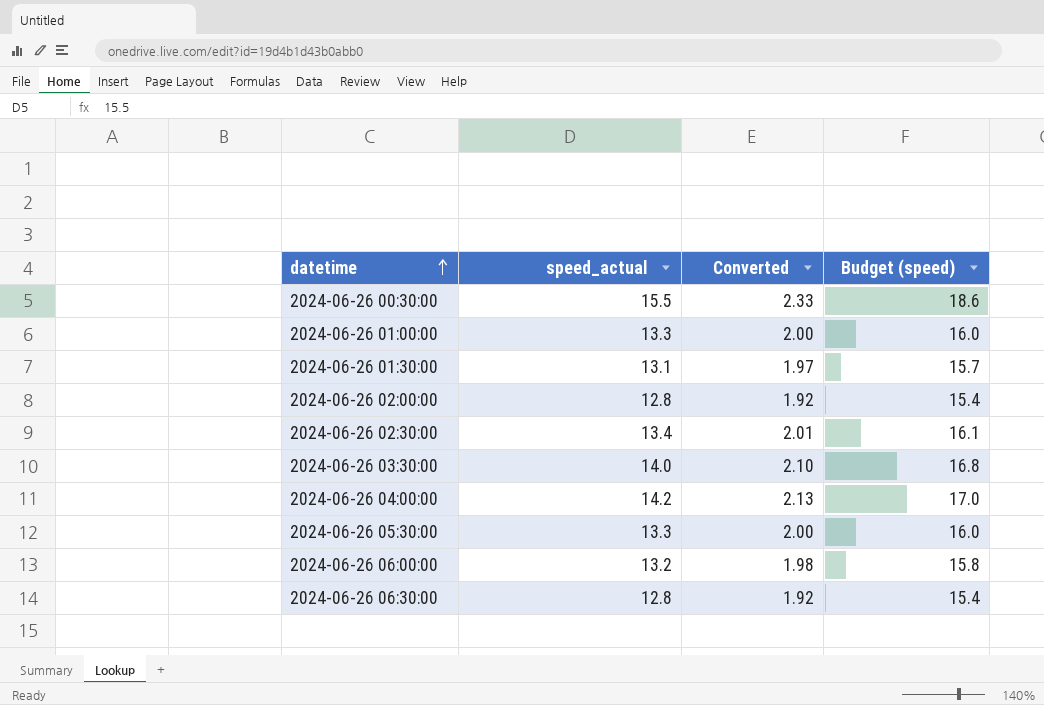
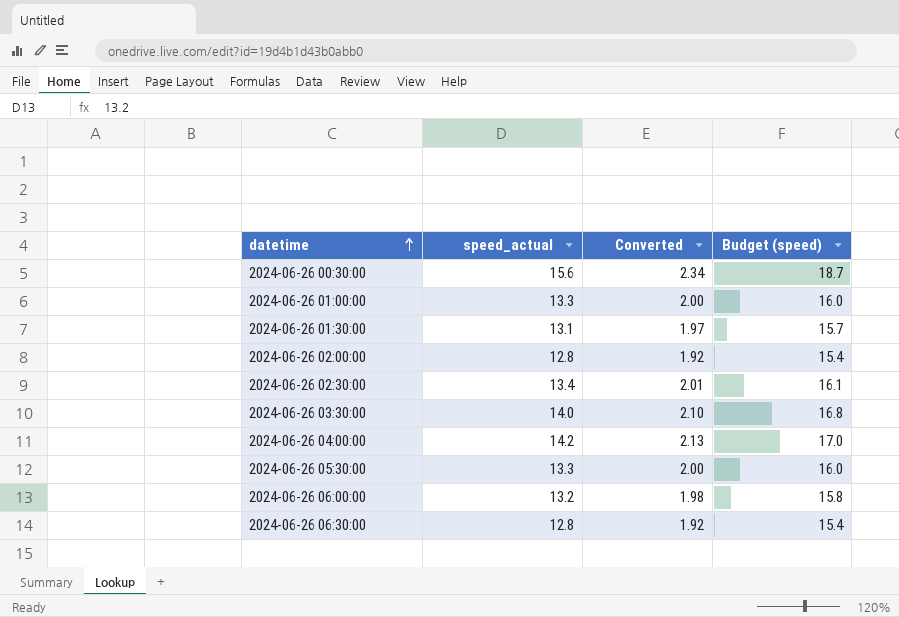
2024-06-26 00:30:00 | speed_actual: 15.5 -> 15.6
2024-06-26 00:30:00 | Converted: 2.33 -> 2.34
2024-06-26 00:30:00 | Budget (speed): 18.6 -> 18.7

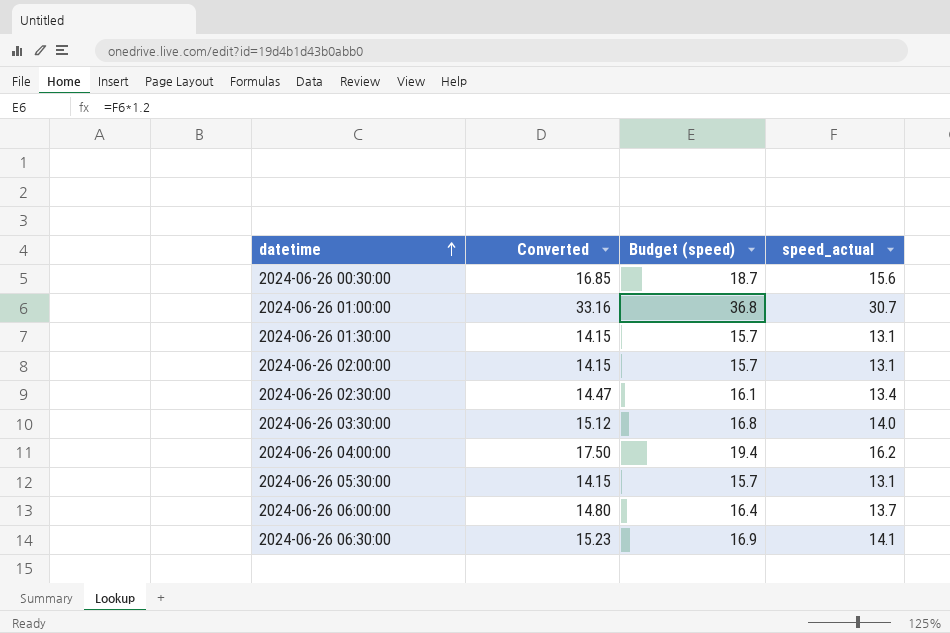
column Converted | formula: [speed_actual] * 0.15 -> [speed_actual] * 1.08
column speed_actual | position: 2 -> 4
2024-06-26 01:00:00 | Budget (speed): 16.0 -> 36.8
2024-06-26 01:00:00 | speed_actual: 13.3 -> 30.7
2024-06-26 02:00:00 | Budget (speed): 15.4 -> 15.7
2024-06-26 02:00:00 | speed_actual: 12.8 -> 13.1
2024-06-26 04:00:00 | Budget (speed): 17.0 -> 19.4
2024-06-26 04:00:00 | speed_actual: 14.2 -> 16.2
2024-06-26 05:30:00 | Budget (speed): 16.0 -> 15.7
2024-06-26 05:30:00 | speed_actual: 13.3 -> 13.1
2024-06-26 06:00:00 | Budget (speed): 15.8 -> 16.4
2024-06-26 06:00:00 | speed_actual: 13.2 -> 13.7
2024-06-26 06:30:00 | Budget (speed): 15.4 -> 16.9
2024-06-26 06:30:00 | speed_actual: 12.8 -> 14.1

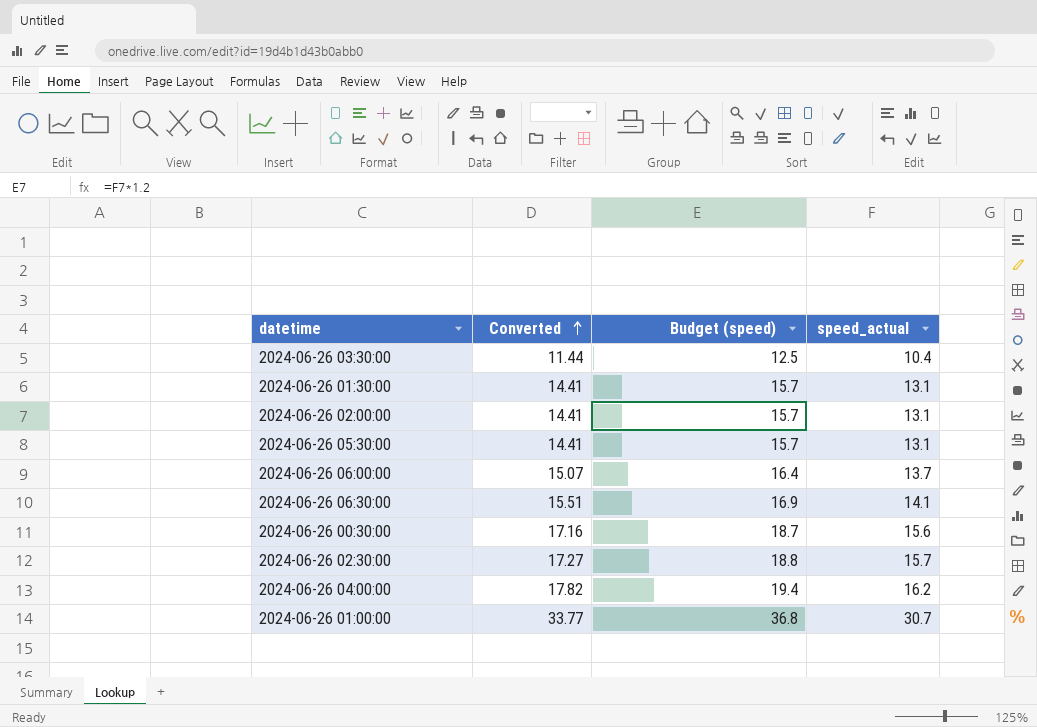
row order: datetime ascending -> Converted ascending
column Converted | formula: [speed_actual] * 1.08 -> [speed_actual] * 1.1
2024-06-26 03:30:00 | Budget (speed): 16.8 -> 12.5
2024-06-26 03:30:00 | speed_actual: 14.0 -> 10.4
2024-06-26 02:30:00 | Budget (speed): 16.1 -> 18.8
2024-06-26 02:30:00 | speed_actual: 13.4 -> 15.7

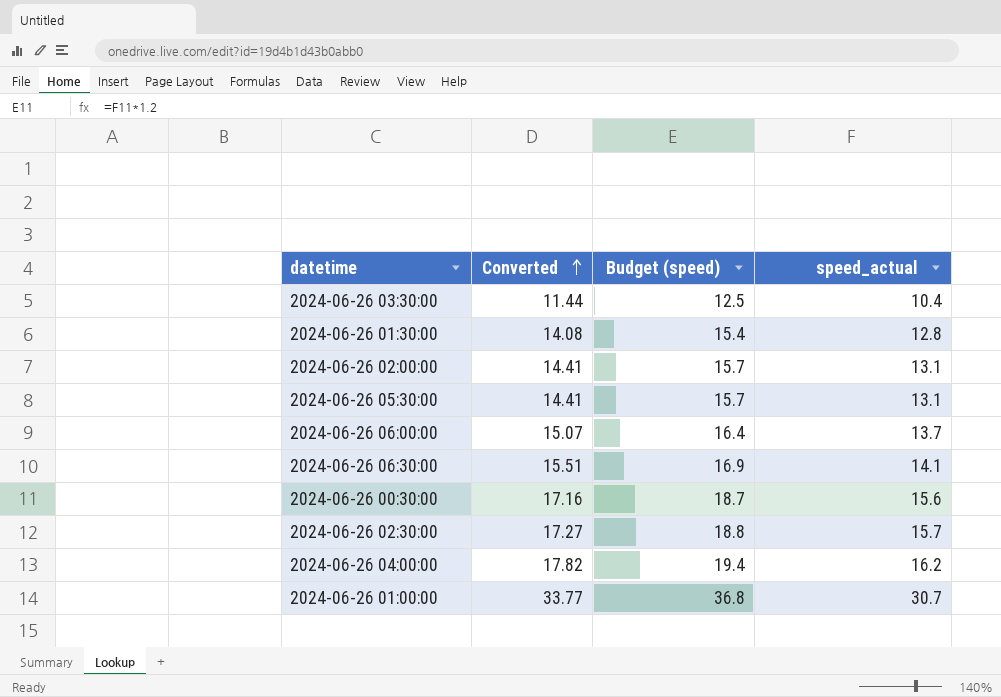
2024-06-26 01:30:00 | Converted: 14.41 -> 14.08
2024-06-26 01:30:00 | Budget (speed): 15.7 -> 15.4
2024-06-26 01:30:00 | speed_actual: 13.1 -> 12.8

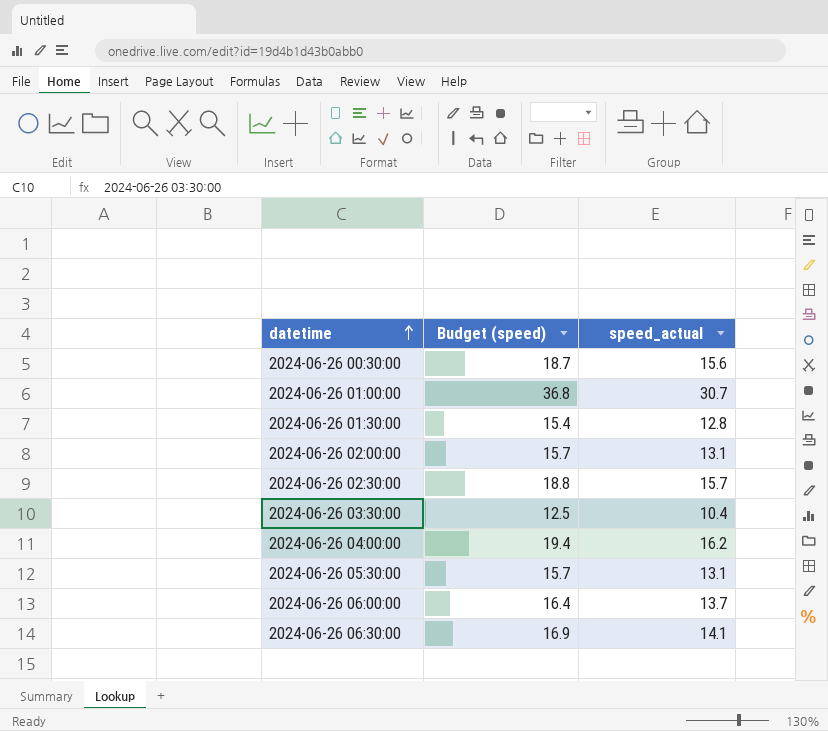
row order: Converted ascending -> datetime ascending
column Converted | formula: [speed_actual] * 1.1 -> none

